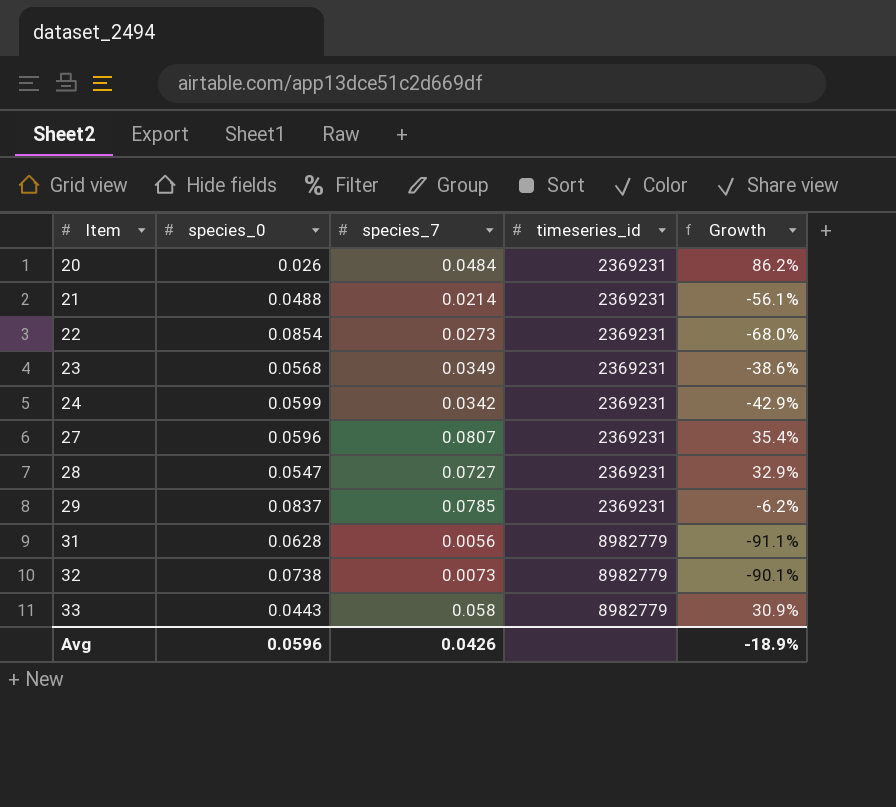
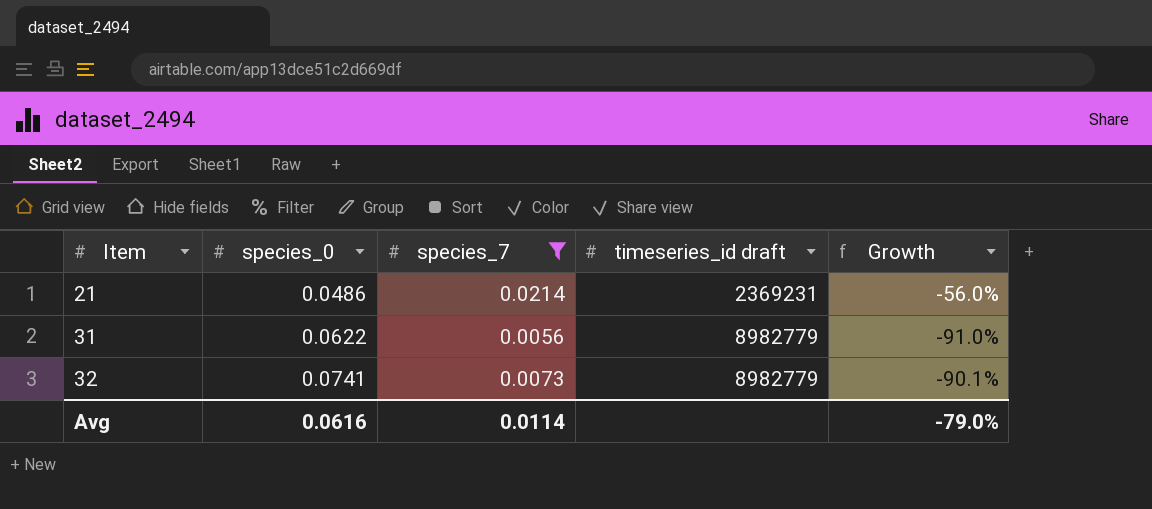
filter: none -> species_7 <= 0.0214
column name: timeseries_id -> timeseries_id draft
21 | species_0: 0.0488 -> 0.0486
21 | Growth: -56.1% -> -56.0%
31 | species_0: 0.0628 -> 0.0622
31 | Growth: -91.1% -> -91.0%
32 | species_0: 0.0738 -> 0.0741
Avg | species_0: 0.0596 -> 0.0616
Avg | species_7: 0.0426 -> 0.0114
Avg | Growth: -18.9% -> -79.0%

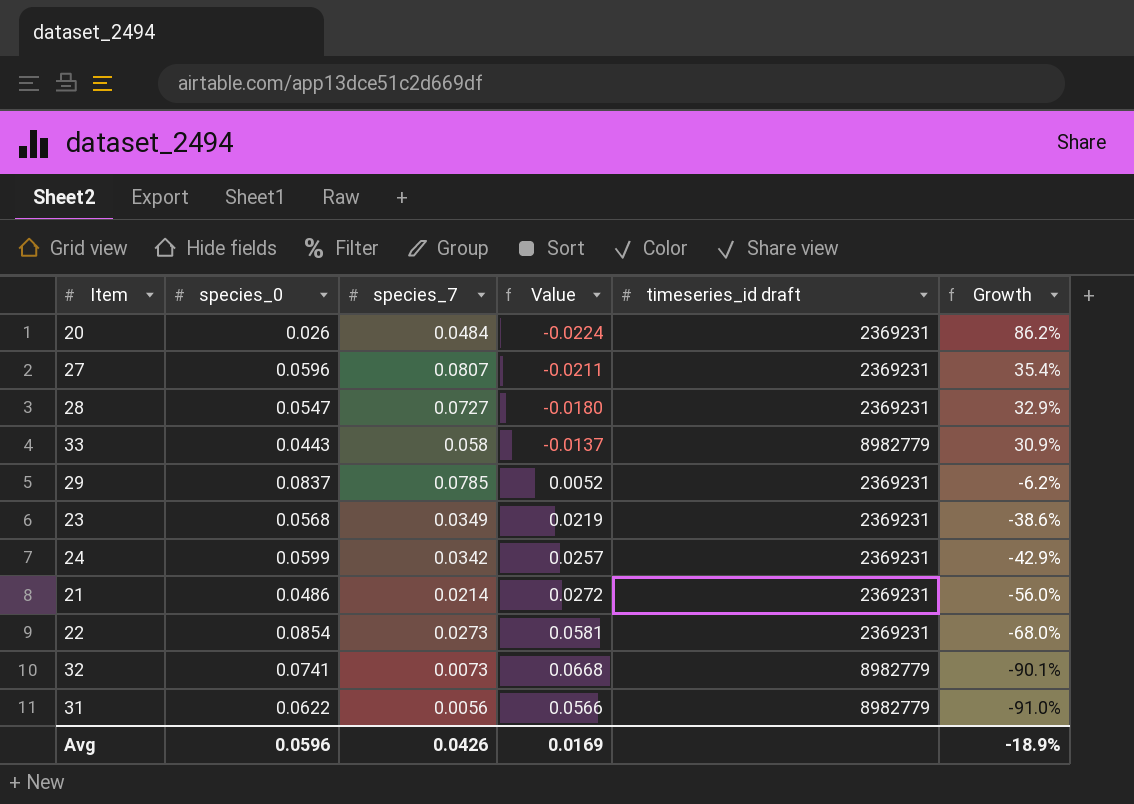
filter: species_7 <= 0.0214 -> none
row order: Item ascending -> Growth descending
column Value | formula: none -> [species_0] - [species_7]
Avg | species_0: 0.0616 -> 0.0596
Avg | species_7: 0.0114 -> 0.0426
Avg | Growth: -79.0% -> -18.9%

